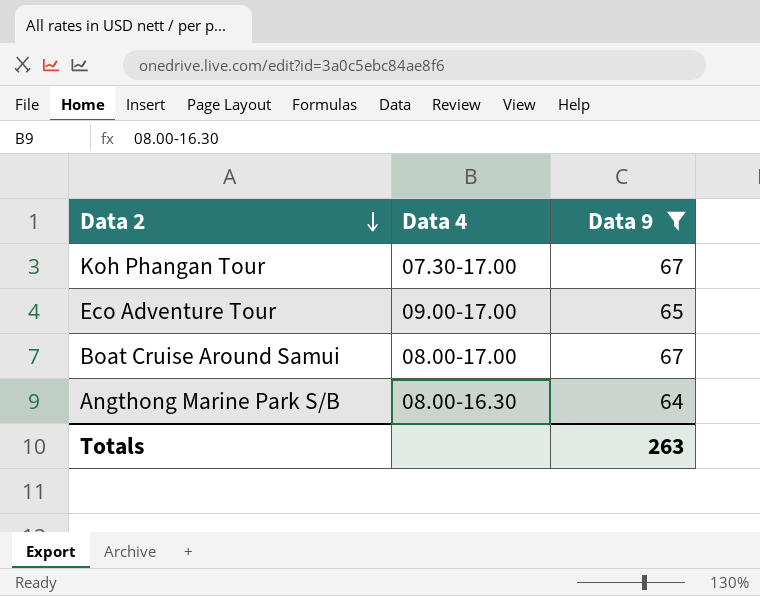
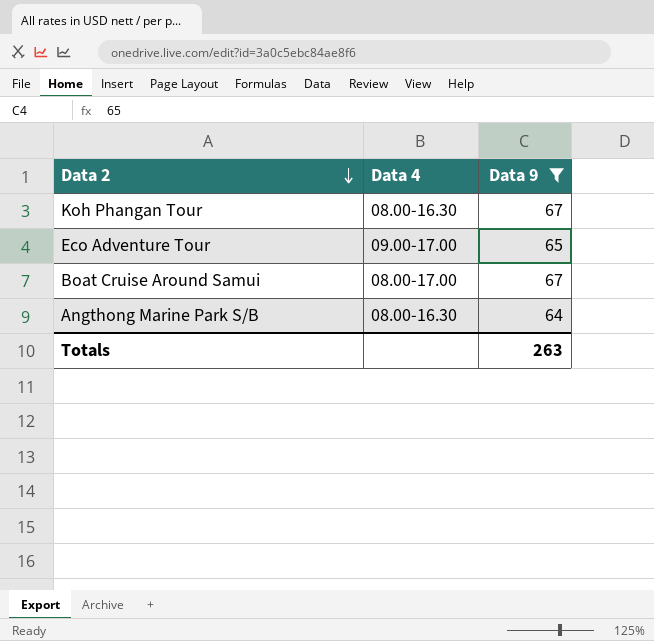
Koh Phangan Tour | Data 4: 07.30-17.00 -> 08.00-16.30

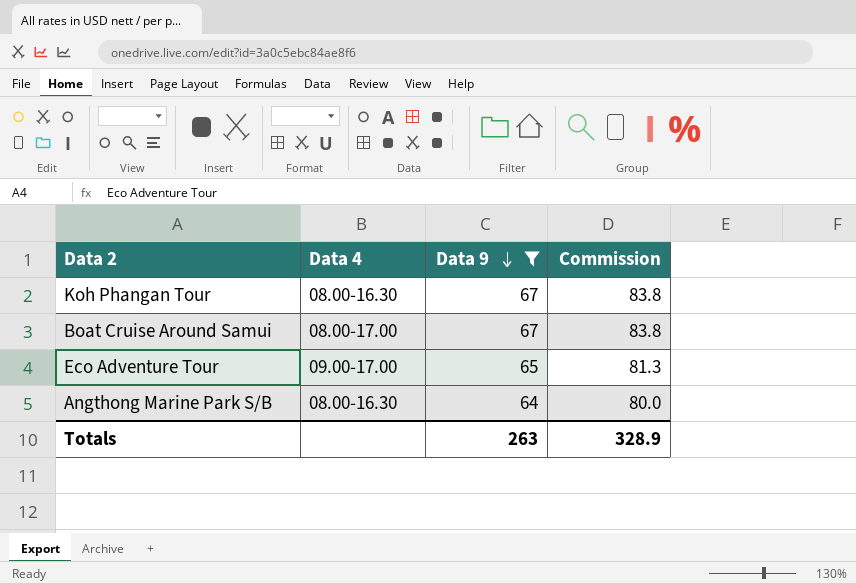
row order: Data 2 descending -> Data 9 descending
column Commission | formula: none -> [Data 9] * 1.25

